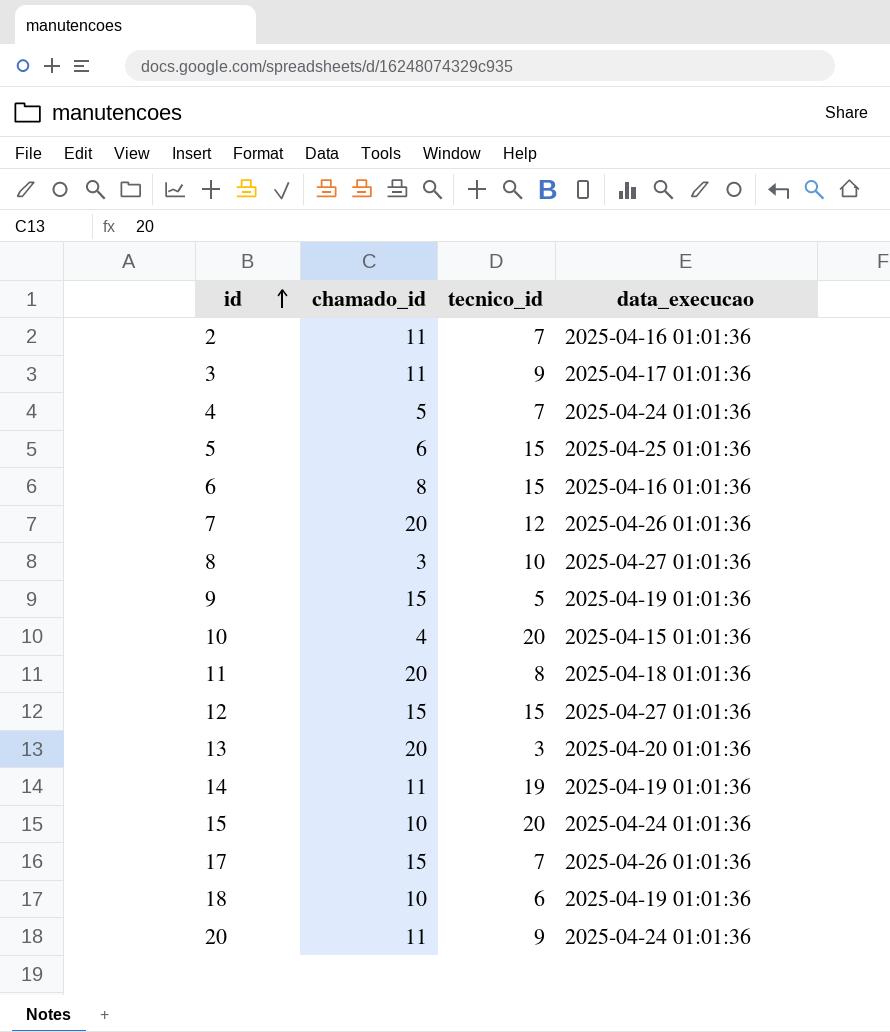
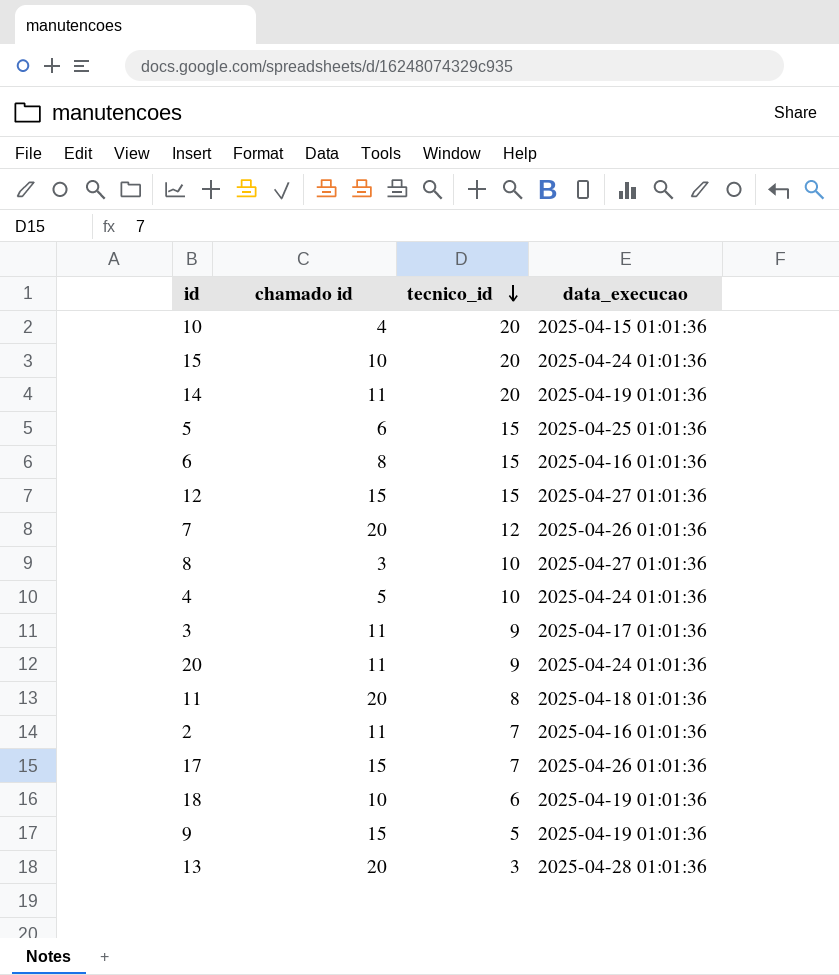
row order: id ascending -> tecnico_id descending
column name: chamado_id -> chamado id
14 | tecnico_id: 19 -> 20
4 | tecnico_id: 7 -> 10
13 | data_execucao: 2025-04-20 01:01:36 -> 2025-04-28 01:01:36

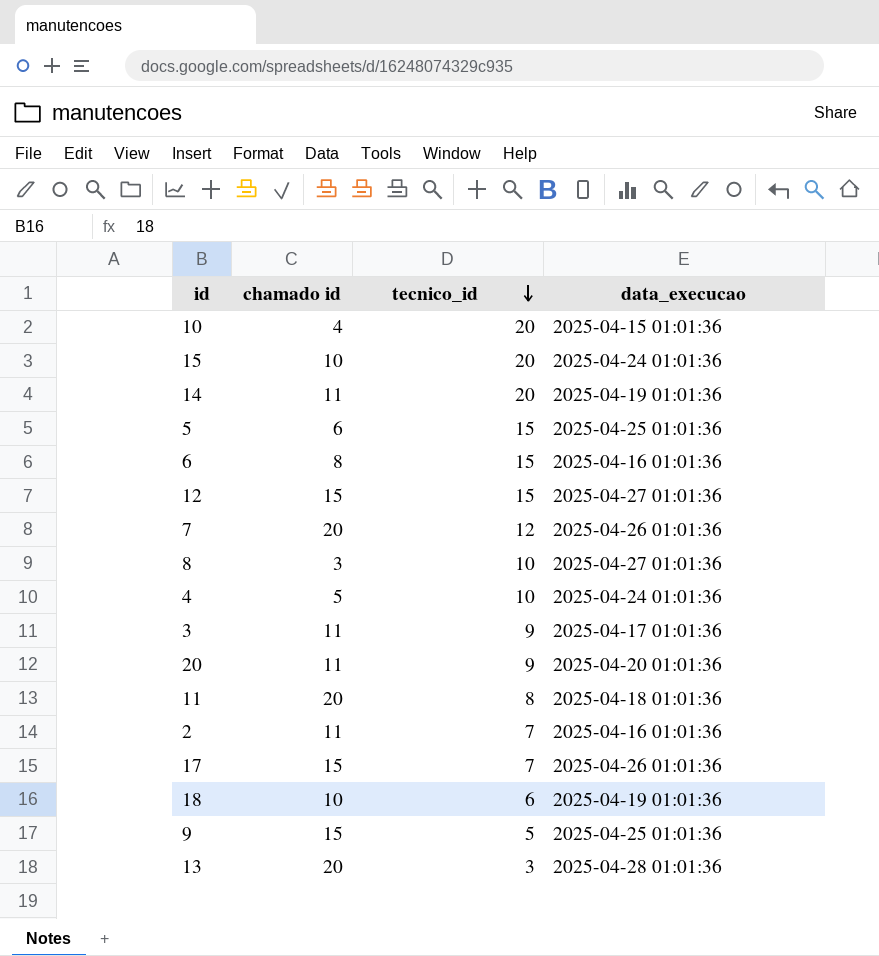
20 | data_execucao: 2025-04-24 01:01:36 -> 2025-04-20 01:01:36
9 | data_execucao: 2025-04-19 01:01:36 -> 2025-04-25 01:01:36

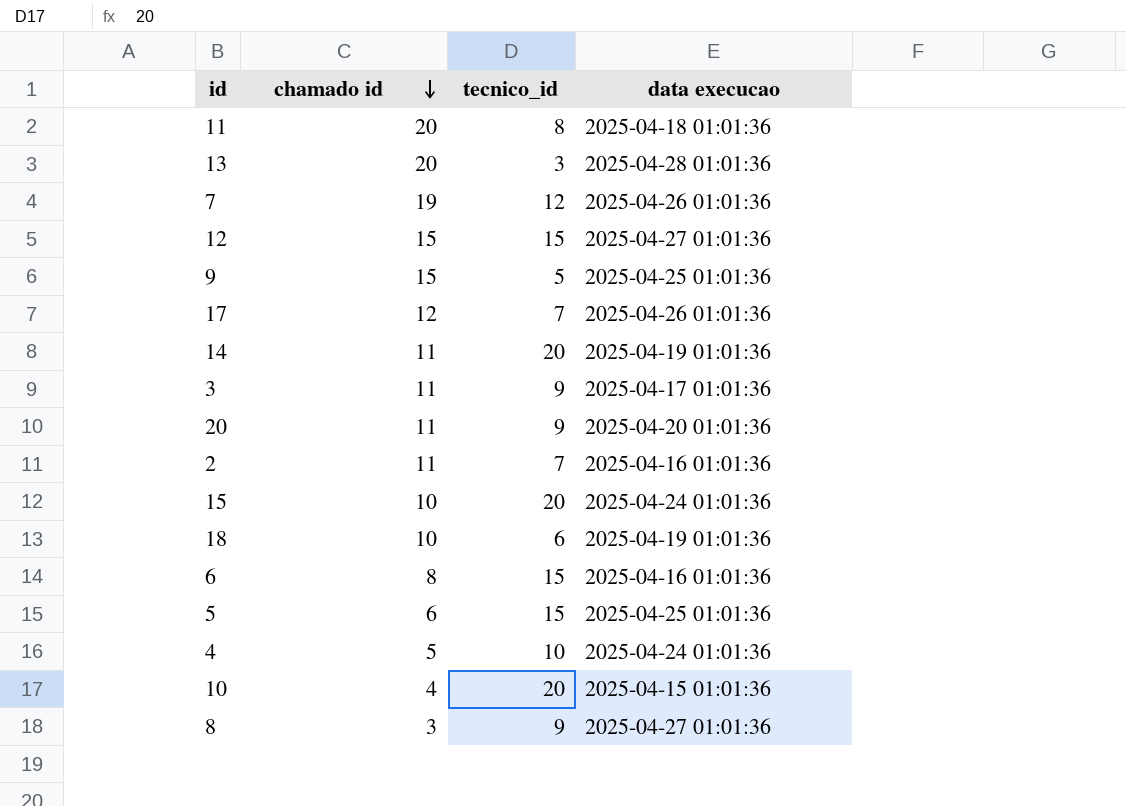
row order: tecnico_id descending -> chamado id descending
column name: data_execucao -> data execucao
7 | chamado id: 20 -> 19
17 | chamado id: 15 -> 12
8 | tecnico_id: 10 -> 9

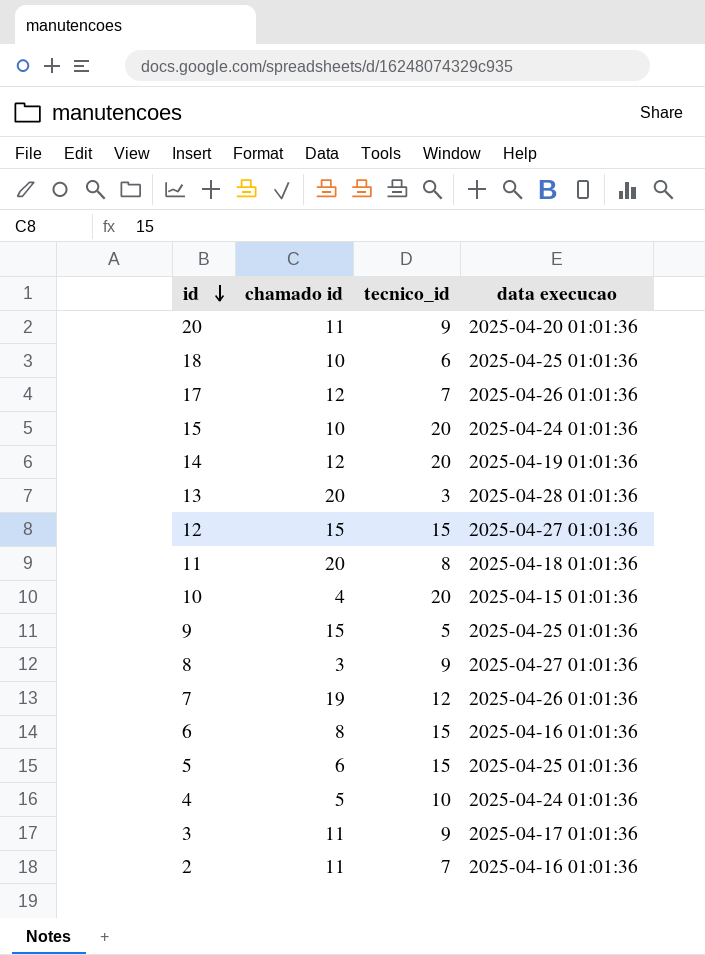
row order: chamado id descending -> id descending
18 | data execucao: 2025-04-19 01:01:36 -> 2025-04-25 01:01:36
14 | chamado id: 11 -> 12

